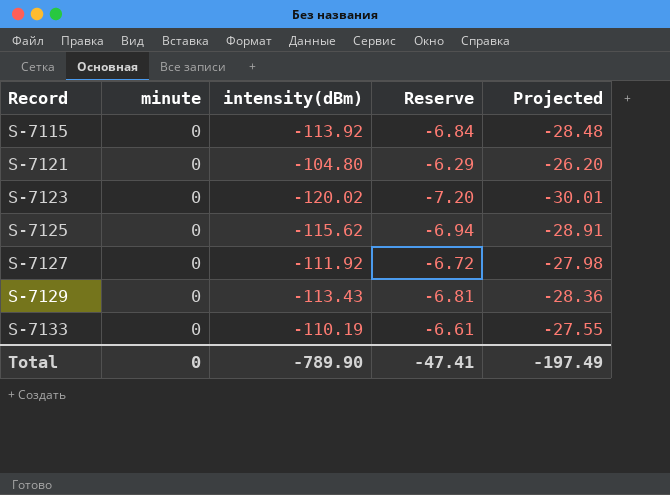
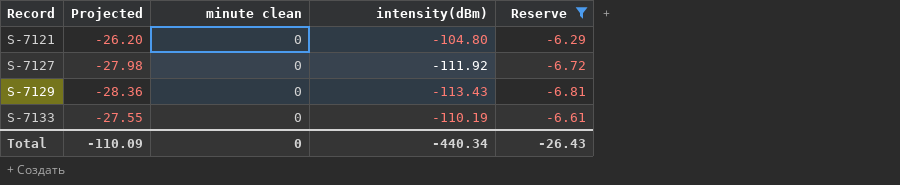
filter: none -> Reserve >= -6.81
column Projected | position: 5 -> 2
column name: minute -> minute clean
Total | Projected: -197.49 -> -110.09
Total | intensity(dBm): -789.90 -> -440.34
Total | Reserve: -47.41 -> -26.43

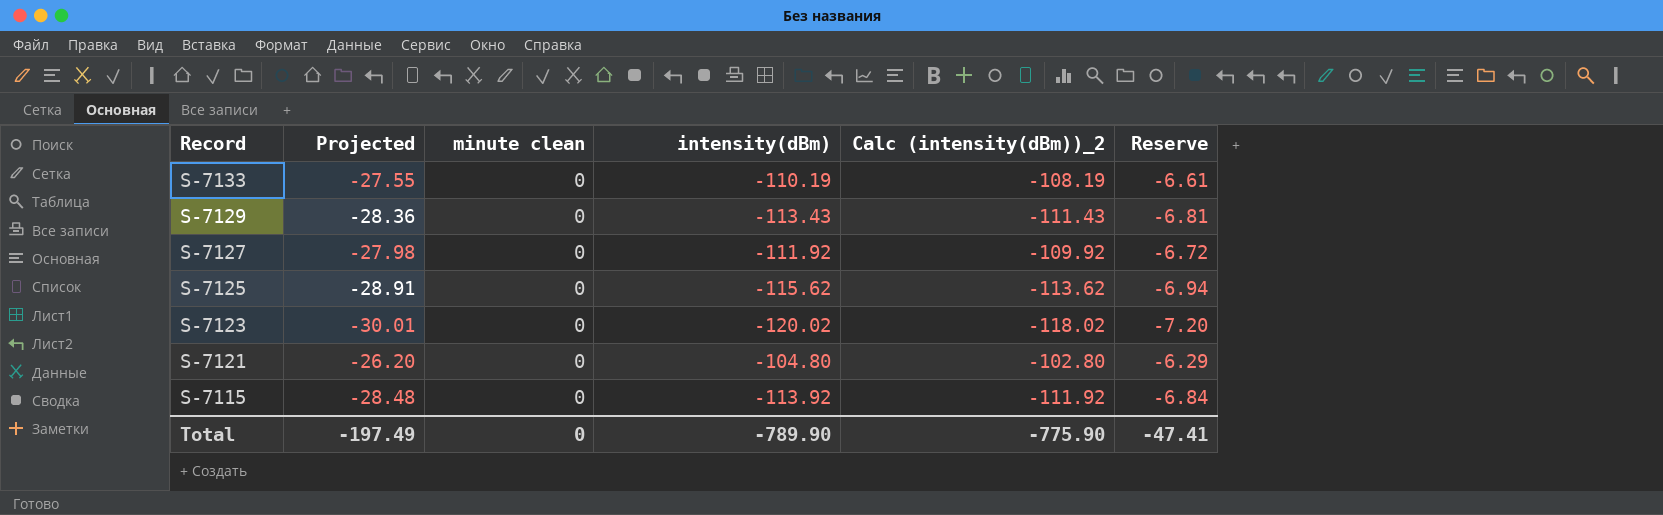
filter: Reserve >= -6.81 -> none
row order: Record ascending -> Record descending
column Calc (intensity(dBm))_2 | formula: none -> [intensity(dBm)] + 2
Total | Projected: -110.09 -> -197.49
Total | intensity(dBm): -440.34 -> -789.90
Total | Reserve: -26.43 -> -47.41

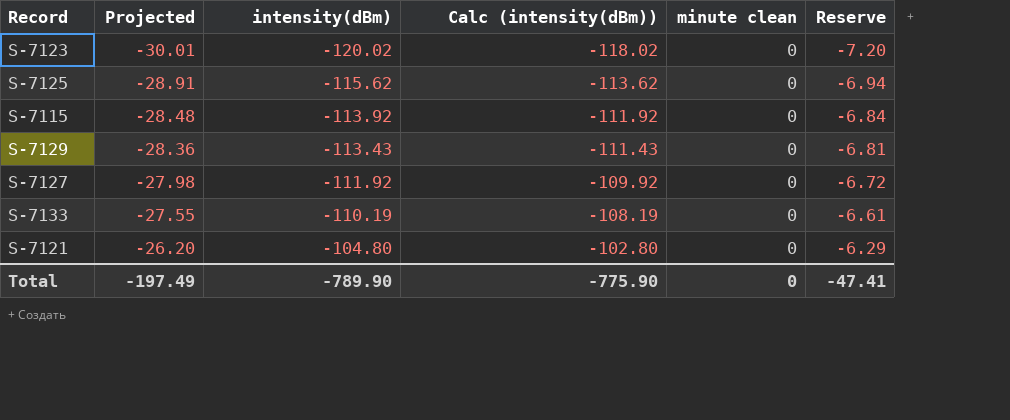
row order: Record descending -> Projected ascending
column name: Calc (intensity(dBm))_2 -> Calc (intensity(dBm))
column minute clean | position: 3 -> 5

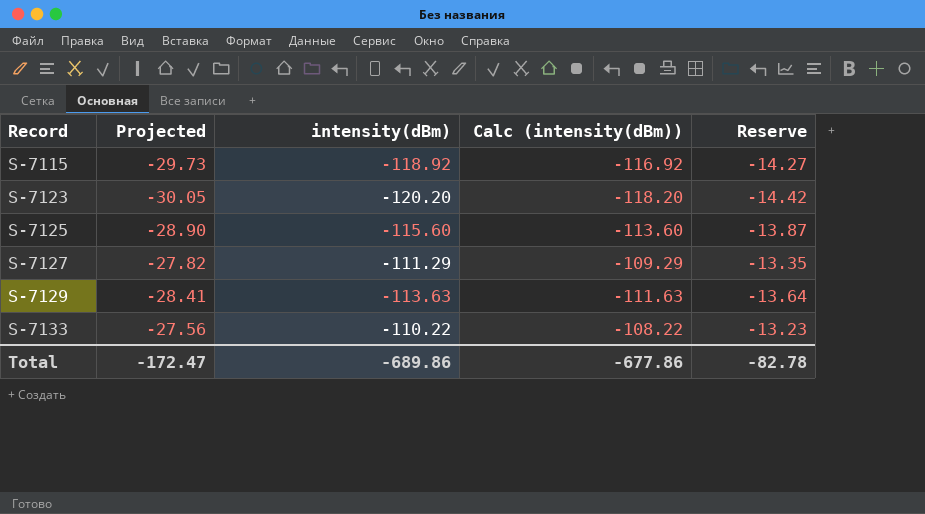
row order: Projected ascending -> Record ascending
column minute clean | position: 5 -> none
column Reserve | formula: [intensity(dBm)] * 0.06 -> [intensity(dBm)] * 0.12
row S-7121: -26.20 | -104.80 | -102.80 | 0 | -6.29 -> none
S-7115 | Projected: -28.48 -> -29.73
S-7115 | intensity(dBm): -113.92 -> -118.92
S-7115 | Calc (intensity(dBm)): -111.92 -> -116.92
S-7123 | Projected: -30.01 -> -30.05
S-7123 | intensity(dBm): -120.02 -> -120.20
S-7123 | Calc (intensity(dBm)): -118.02 -> -118.20
S-7125 | Projected: -28.91 -> -28.90
S-7125 | intensity(dBm): -115.62 -> -115.60
S-7125 | Calc (intensity(dBm)): -113.62 -> -113.60
S-7127 | Projected: -27.98 -> -27.82
S-7127 | intensity(dBm): -111.92 -> -111.29
S-7127 | Calc (intensity(dBm)): -109.92 -> -109.29
S-7129 | Projected: -28.36 -> -28.41
S-7129 | intensity(dBm): -113.43 -> -113.63
S-7129 | Calc (intensity(dBm)): -111.43 -> -111.63
S-7133 | Projected: -27.55 -> -27.56
S-7133 | intensity(dBm): -110.19 -> -110.22
S-7133 | Calc (intensity(dBm)): -108.19 -> -108.22
Total | Projected: -197.49 -> -172.47
Total | intensity(dBm): -789.90 -> -689.86
Total | Calc (intensity(dBm)): -775.90 -> -677.86
Total | Reserve: -47.41 -> -82.78

